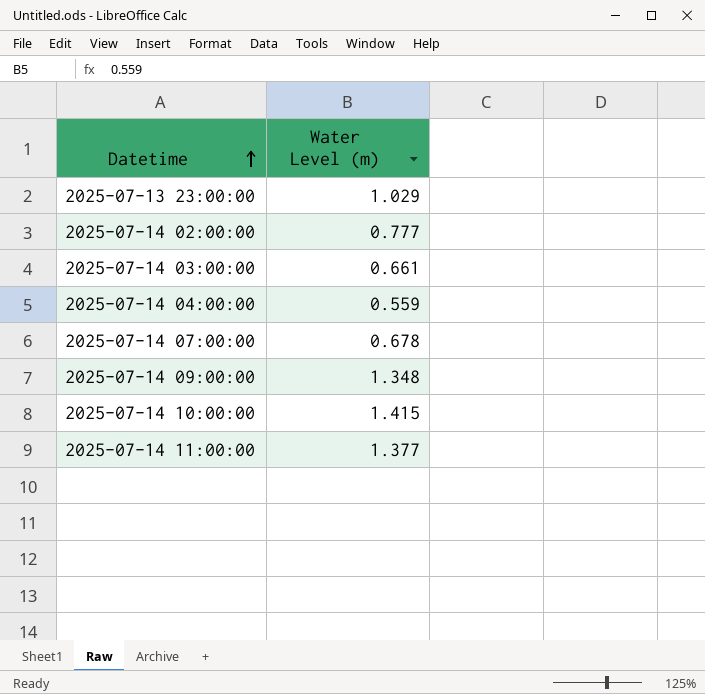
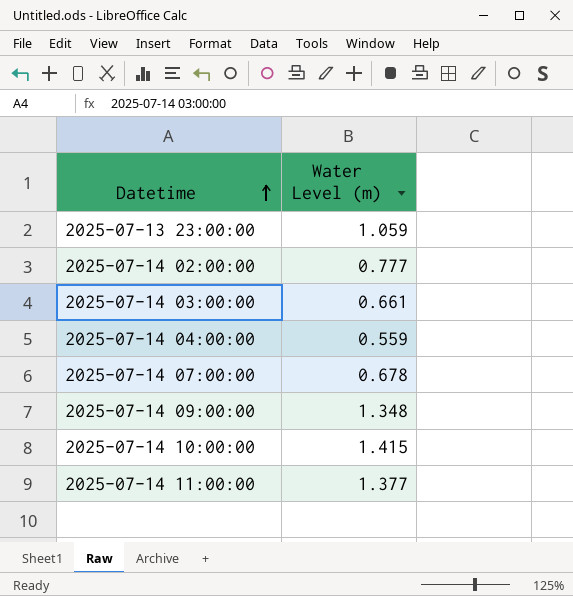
2025-07-13 23:00:00 | Water Level (m): 1.029 -> 1.059

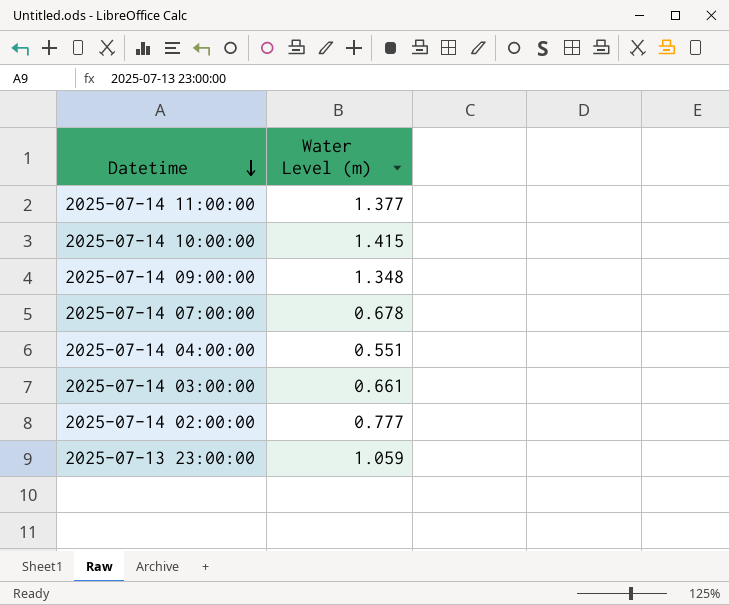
row order: Datetime ascending -> Datetime descending
2025-07-14 04:00:00 | Water Level (m): 0.559 -> 0.551

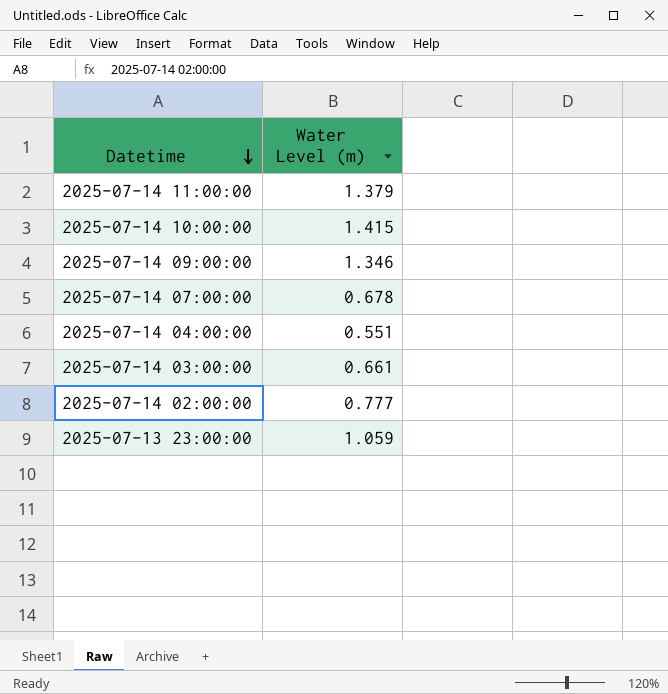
2025-07-14 11:00:00 | Water Level (m): 1.377 -> 1.379
2025-07-14 09:00:00 | Water Level (m): 1.348 -> 1.346

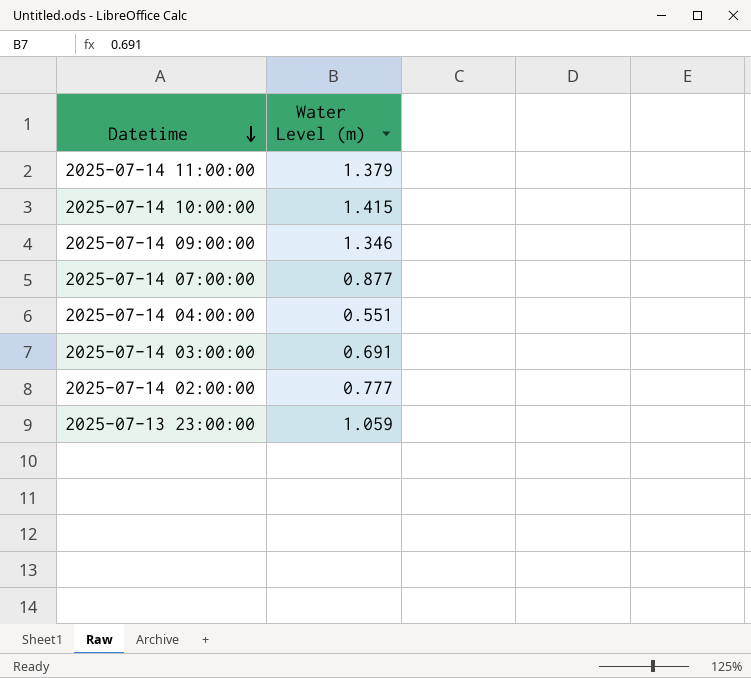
2025-07-14 07:00:00 | Water Level (m): 0.678 -> 0.877
2025-07-14 03:00:00 | Water Level (m): 0.661 -> 0.691

